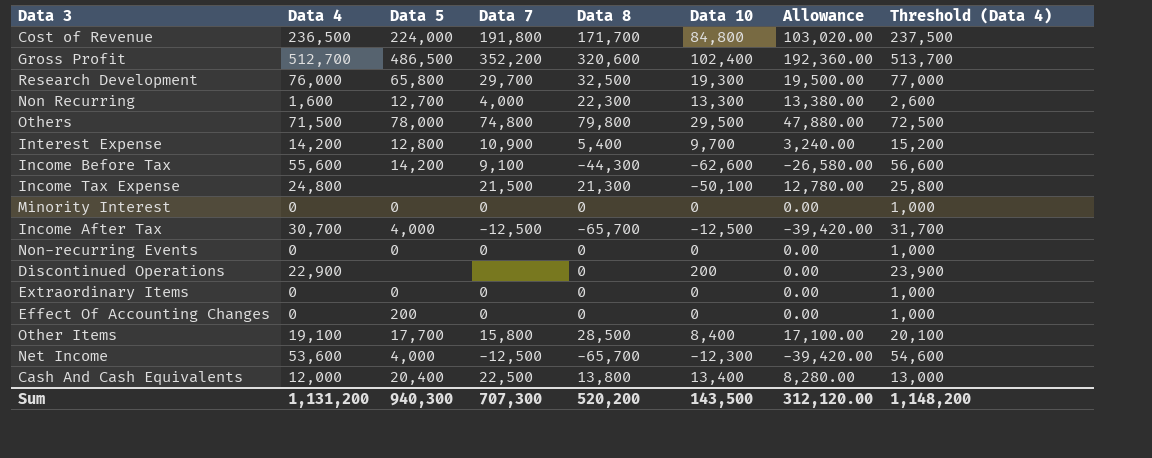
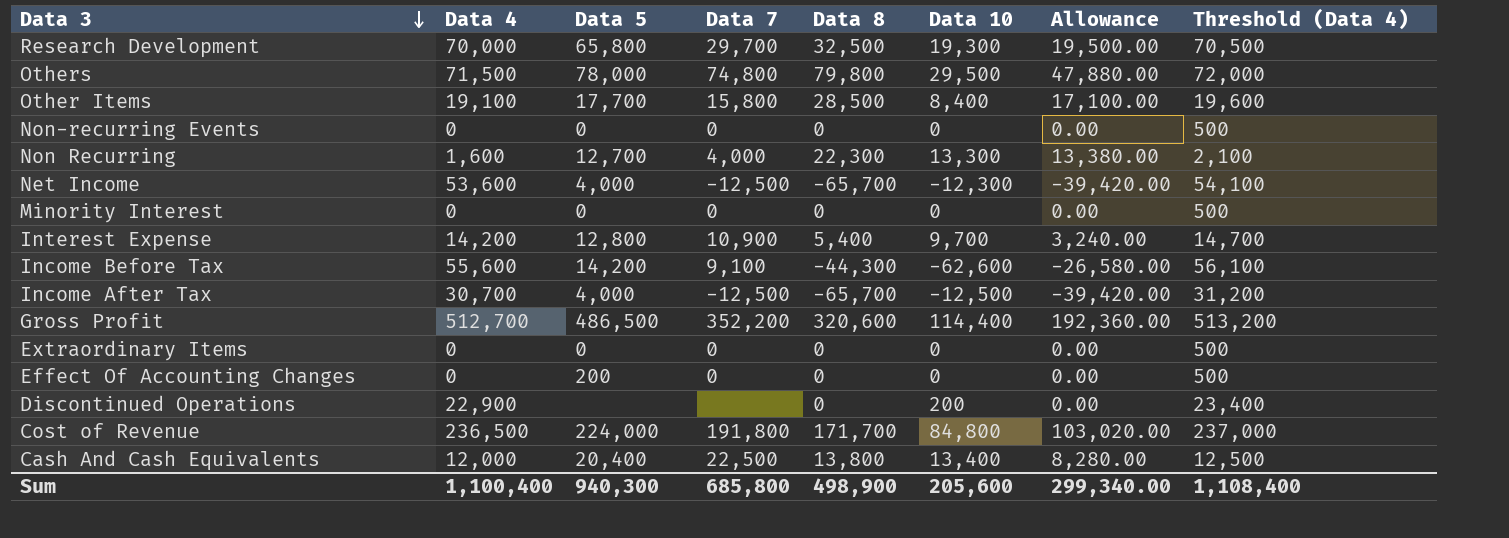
row order: none -> Data 3 descending
column Threshold (Data 4) | formula: [Data 4] + 1000 -> [Data 4] + 500
row Income Tax Expense: 24,800 | none | 21,500 | 21,300 | -50,100 | 12,780.00 | 25,800 -> none
Research Development | Data 4: 76,000 -> 70,000
Gross Profit | Data 10: 102,400 -> 114,400
Sum | Data 4: 1,131,200 -> 1,100,400
Sum | Data 7: 707,300 -> 685,800
Sum | Data 8: 520,200 -> 498,900
Sum | Data 10: 143,500 -> 205,600
Sum | Allowance: 312,120.00 -> 299,340.00
Sum | Threshold (Data 4): 1,148,200 -> 1,108,400

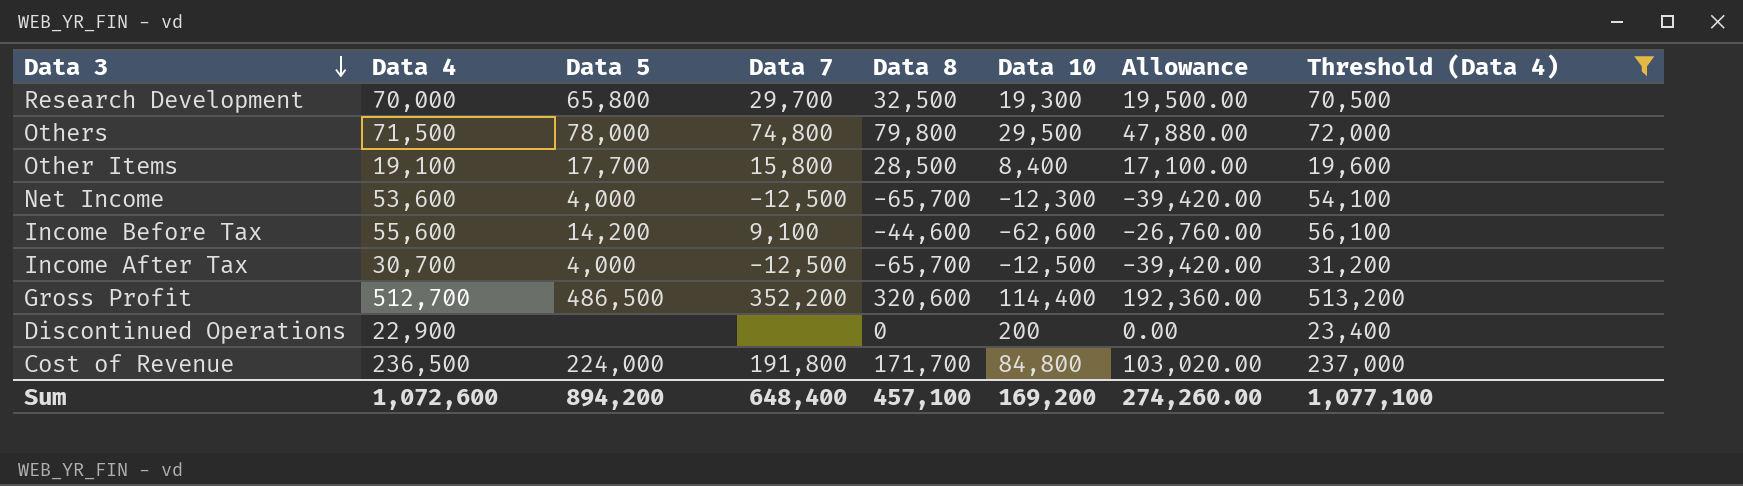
filter: none -> Threshold (Data 4) >= 19,600
Income Before Tax | Data 8: -44,300 -> -44,600
Income Before Tax | Allowance: -26,580.00 -> -26,760.00
Sum | Data 4: 1,100,400 -> 1,072,600
Sum | Data 5: 940,300 -> 894,200
Sum | Data 7: 685,800 -> 648,400
Sum | Data 8: 498,900 -> 457,100
Sum | Data 10: 205,600 -> 169,200
Sum | Allowance: 299,340.00 -> 274,260.00
Sum | Threshold (Data 4): 1,108,400 -> 1,077,100

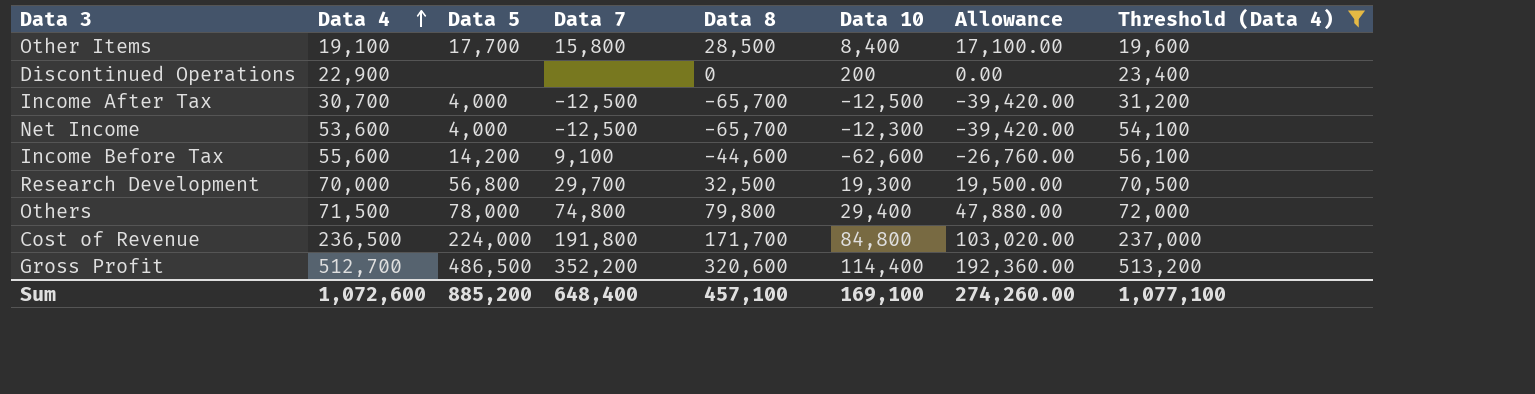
row order: Data 3 descending -> Data 4 ascending
Research Development | Data 5: 65,800 -> 56,800
Others | Data 10: 29,500 -> 29,400
Sum | Data 5: 894,200 -> 885,200
Sum | Data 10: 169,200 -> 169,100

